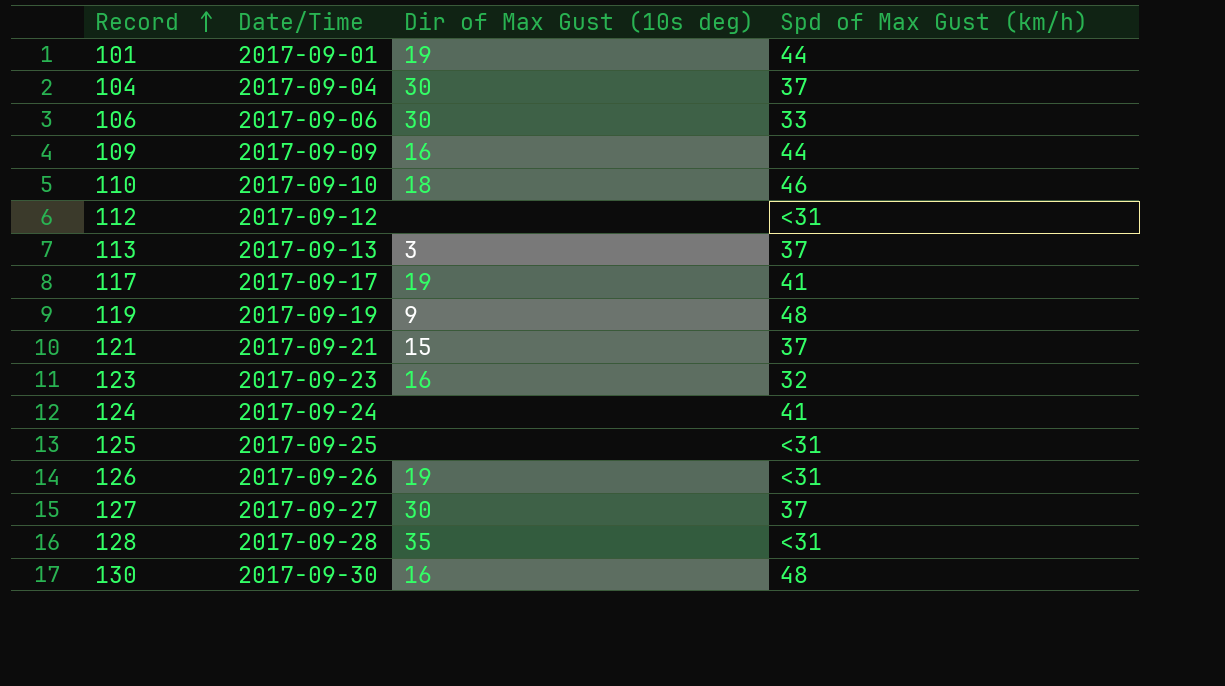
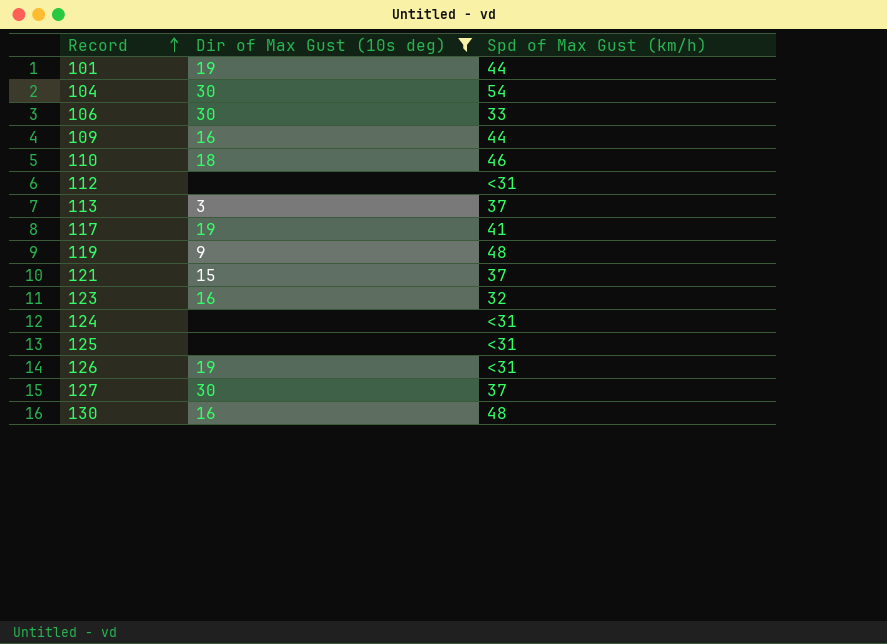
filter: none -> Dir of Max Gust (10s deg) != 35
column Date/Time | position: 2 -> none
104 | Spd of Max Gust (km/h): 37 -> 54
124 | Spd of Max Gust (km/h): 41 -> <31

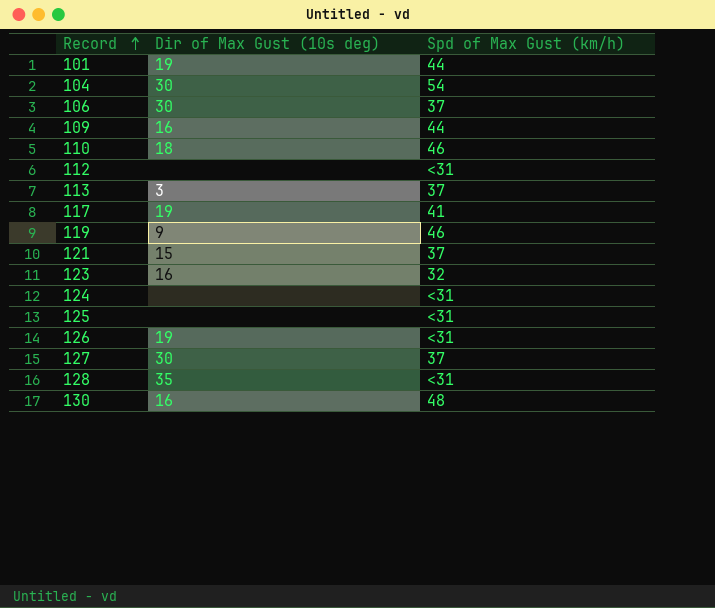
filter: Dir of Max Gust (10s deg) != 35 -> none
106 | Spd of Max Gust (km/h): 33 -> 37
119 | Spd of Max Gust (km/h): 48 -> 46

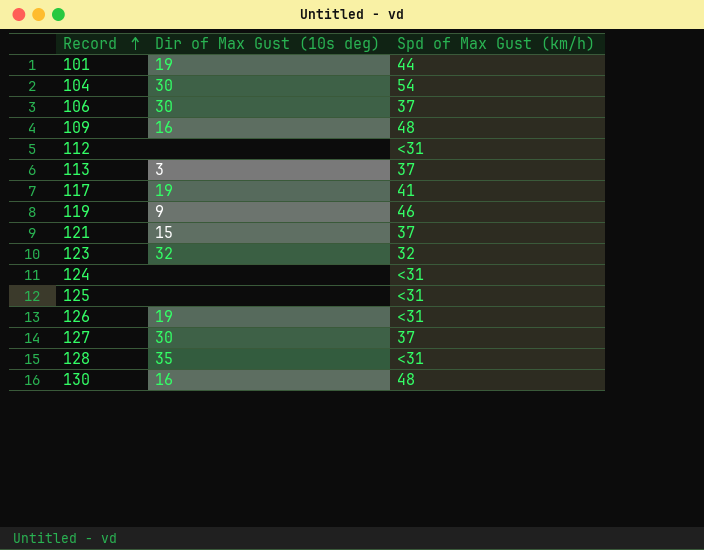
row 110: 18 | 46 -> none
109 | Spd of Max Gust (km/h): 44 -> 48
123 | Dir of Max Gust (10s deg): 16 -> 32

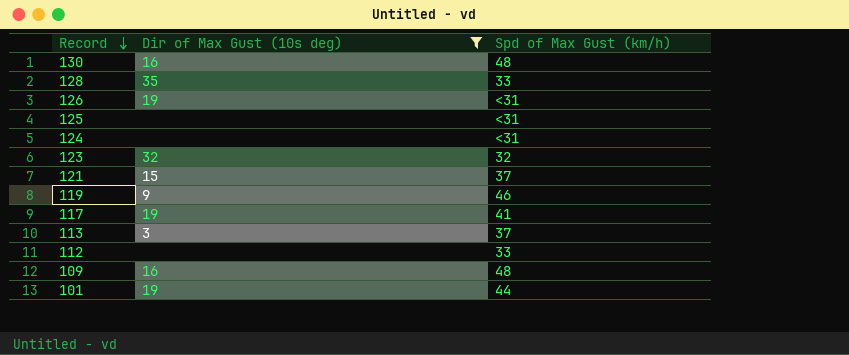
filter: none -> Dir of Max Gust (10s deg) != 30
row order: Record ascending -> Record descending
128 | Spd of Max Gust (km/h): <31 -> 33
112 | Spd of Max Gust (km/h): <31 -> 33

